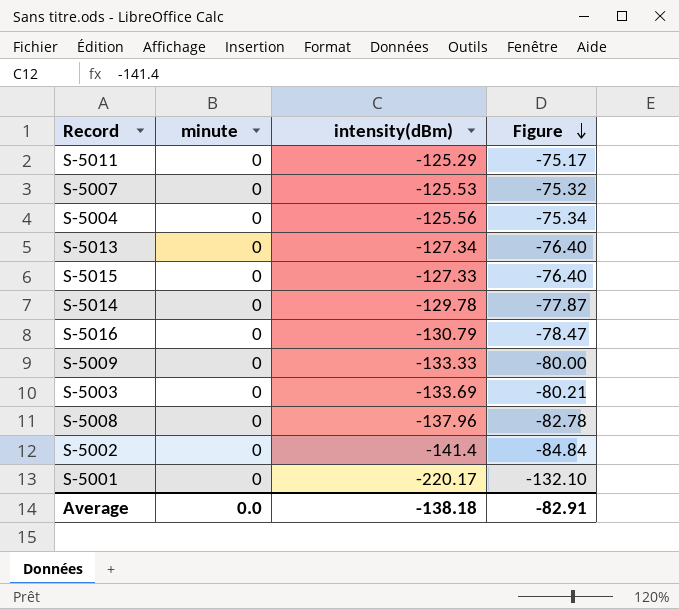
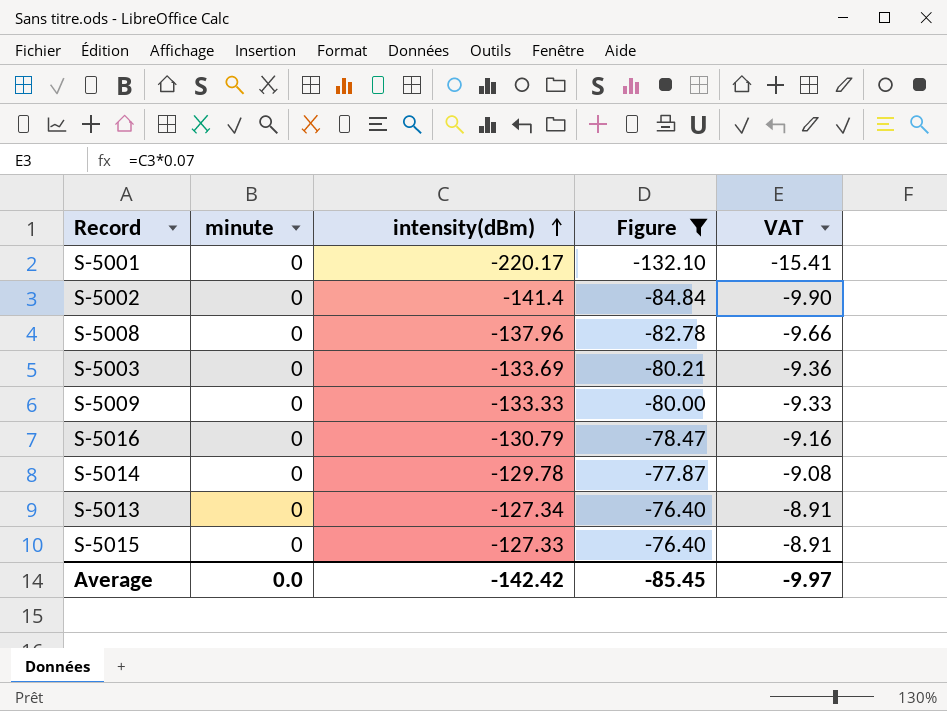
filter: none -> Figure <= -76.40
row order: Figure descending -> intensity(dBm) ascending
column VAT | formula: none -> [intensity(dBm)] * 0.07
Average | intensity(dBm): -138.18 -> -142.42
Average | Figure: -82.91 -> -85.45

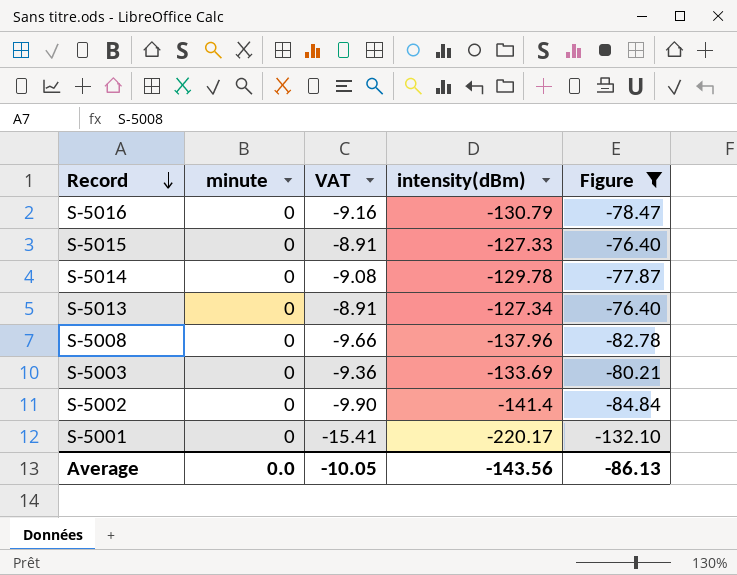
row order: intensity(dBm) ascending -> Record descending
column VAT | position: 5 -> 3
row S-5009: 0 | -133.33 | -80.00 | -9.33 -> none
Average | VAT: -9.97 -> -10.05
Average | intensity(dBm): -142.42 -> -143.56
Average | Figure: -85.45 -> -86.13

